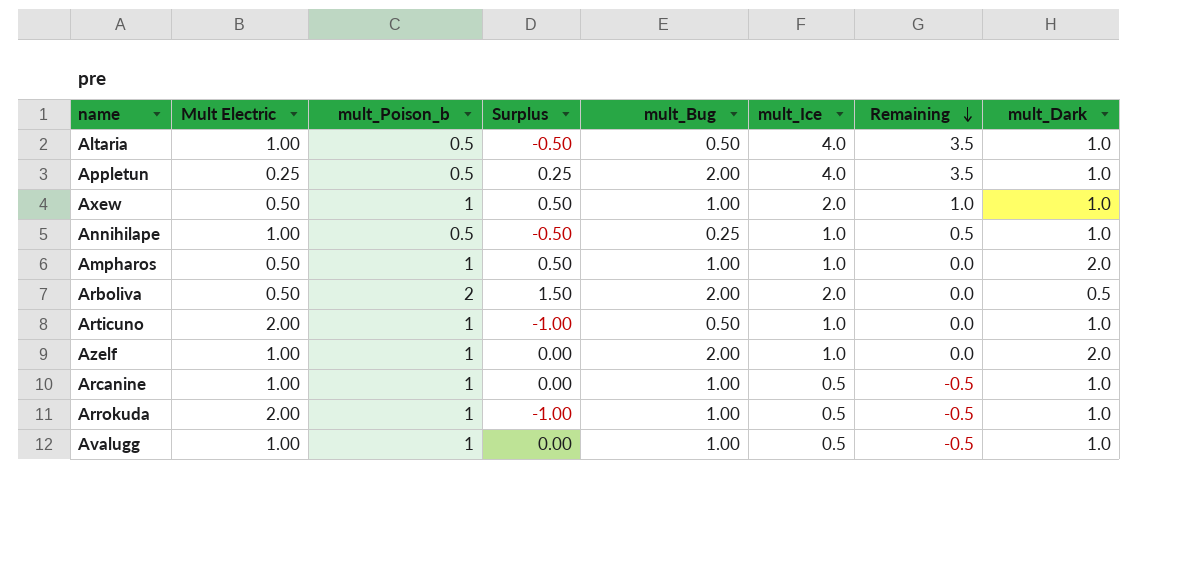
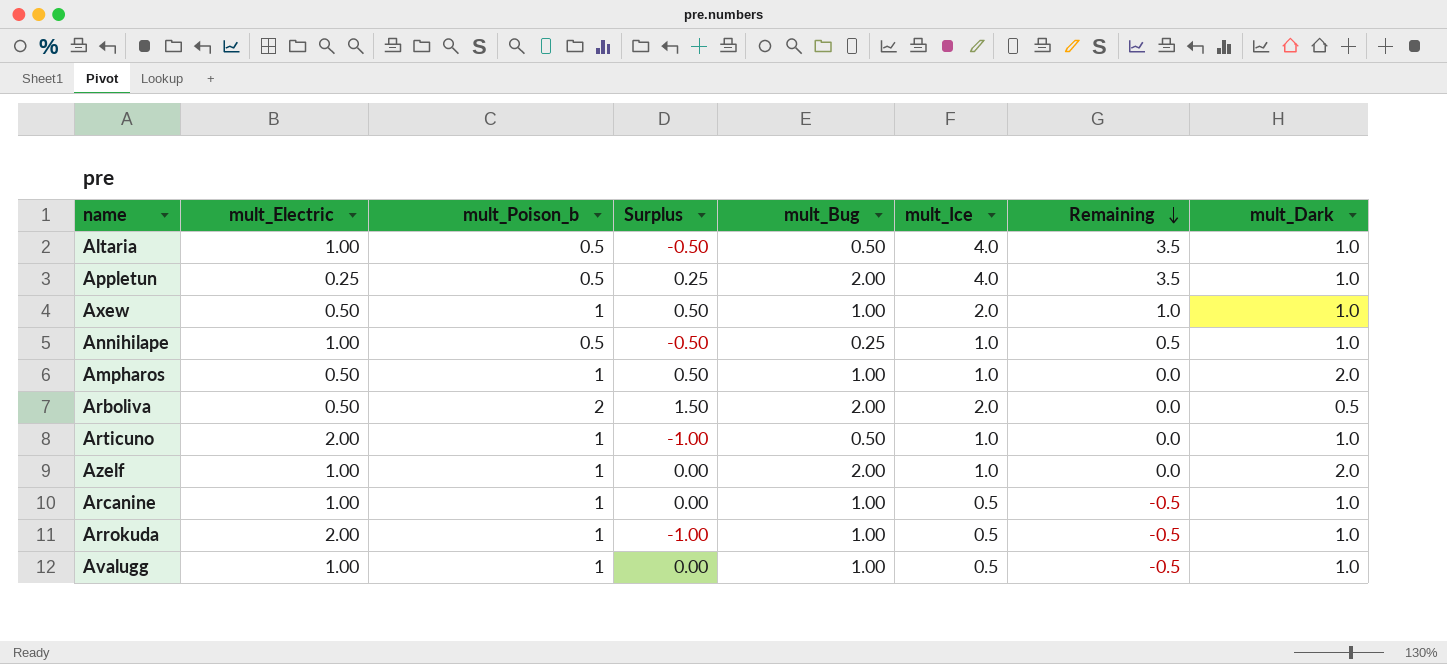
column name: Mult Electric -> mult_Electric

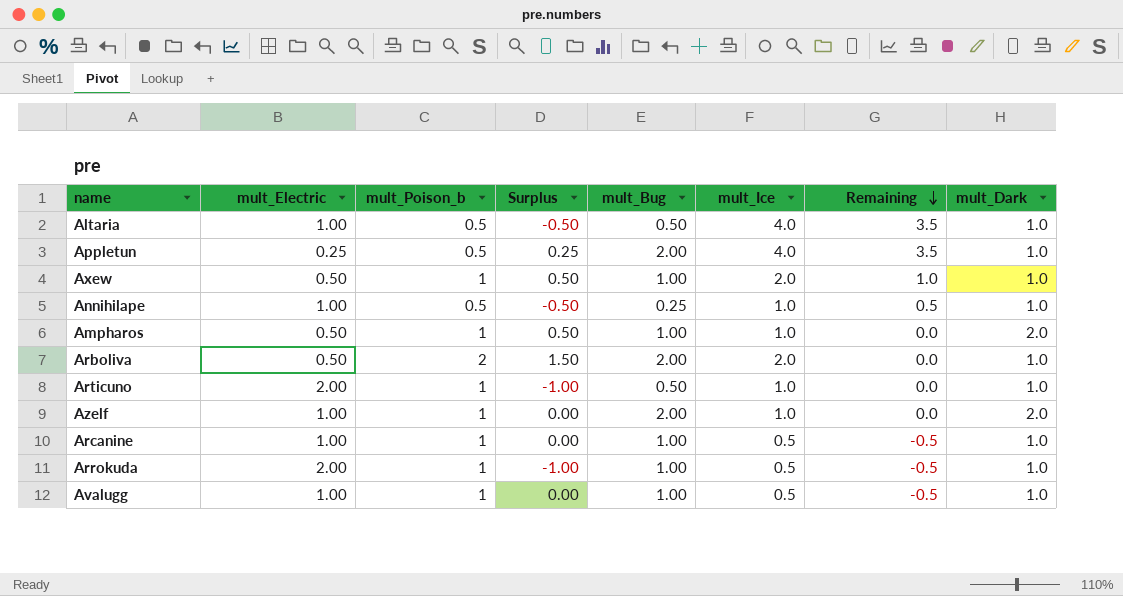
Arboliva | mult_Dark: 0.5 -> 1.0

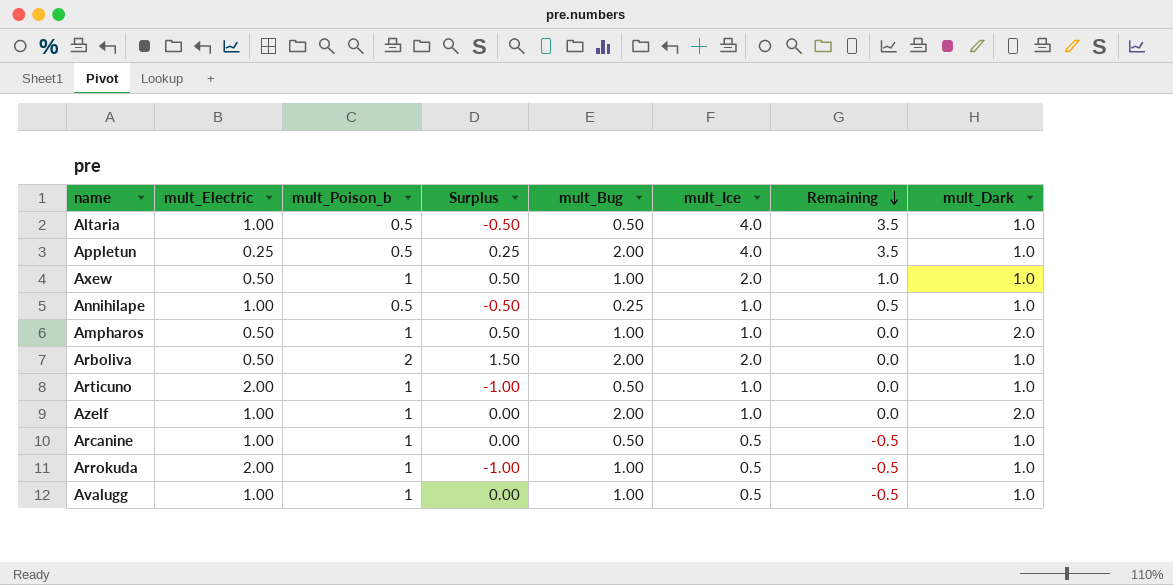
Arcanine | mult_Bug: 1.00 -> 0.50

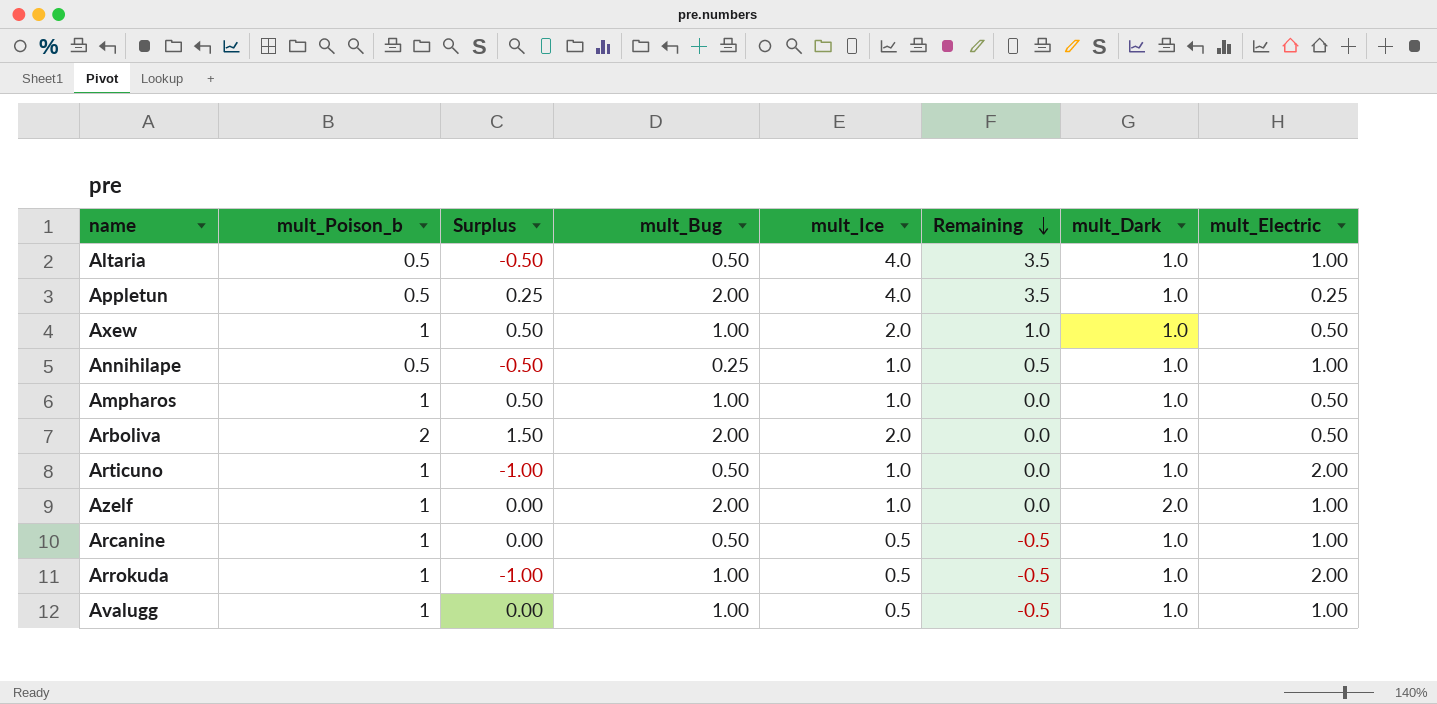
column mult_Electric | position: 2 -> 8
Ampharos | mult_Dark: 2.0 -> 1.0

